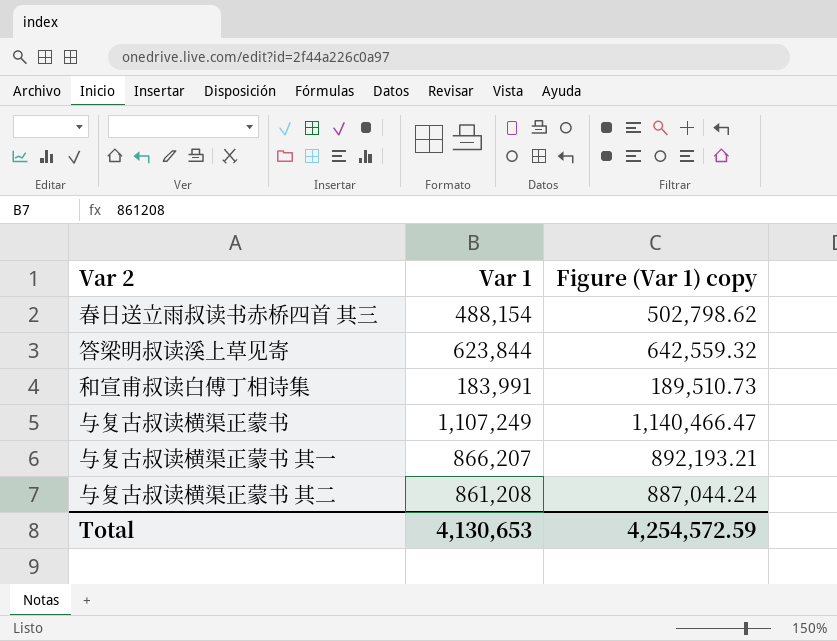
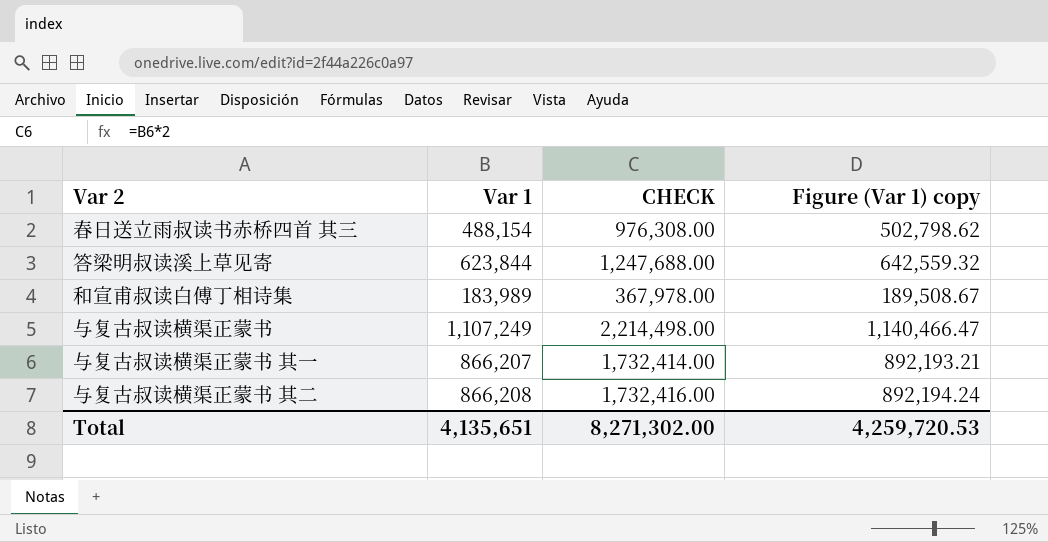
column CHECK | formula: none -> [Var 1] * 2
和宣甫叔读白傅丁相诗集 | Var 1: 183,991 -> 183,989
和宣甫叔读白傅丁相诗集 | Figure (Var 1) copy: 189,510.73 -> 189,508.67
与复古叔读横渠正蒙书 其二 | Var 1: 861,208 -> 866,208
与复古叔读横渠正蒙书 其二 | Figure (Var 1) copy: 887,044.24 -> 892,194.24
Total | Var 1: 4,130,653 -> 4,135,651
Total | Figure (Var 1) copy: 4,254,572.59 -> 4,259,720.53

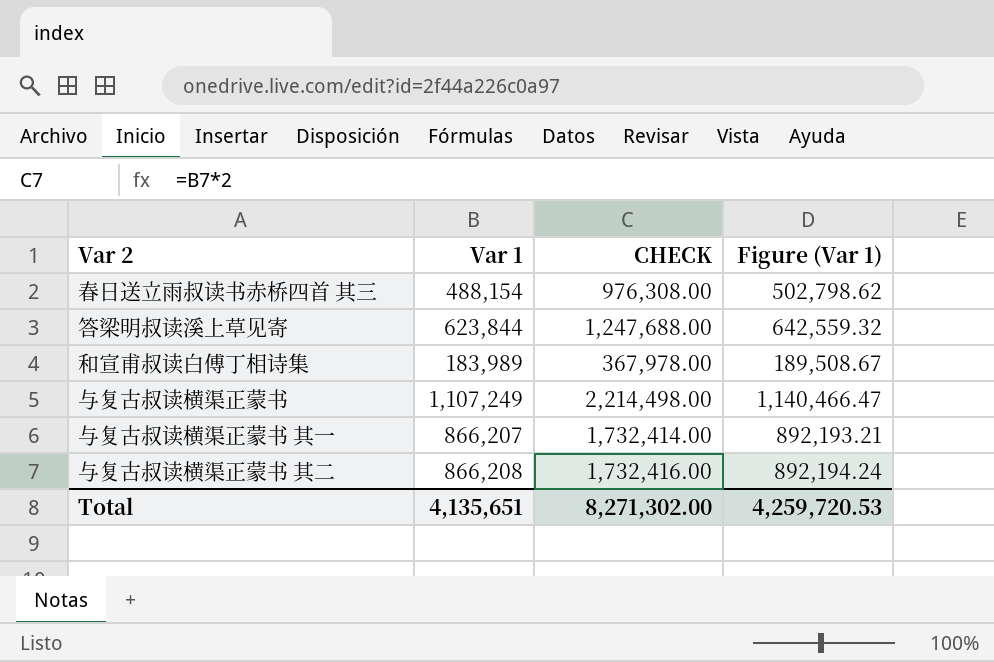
column name: Figure (Var 1) copy -> Figure (Var 1)

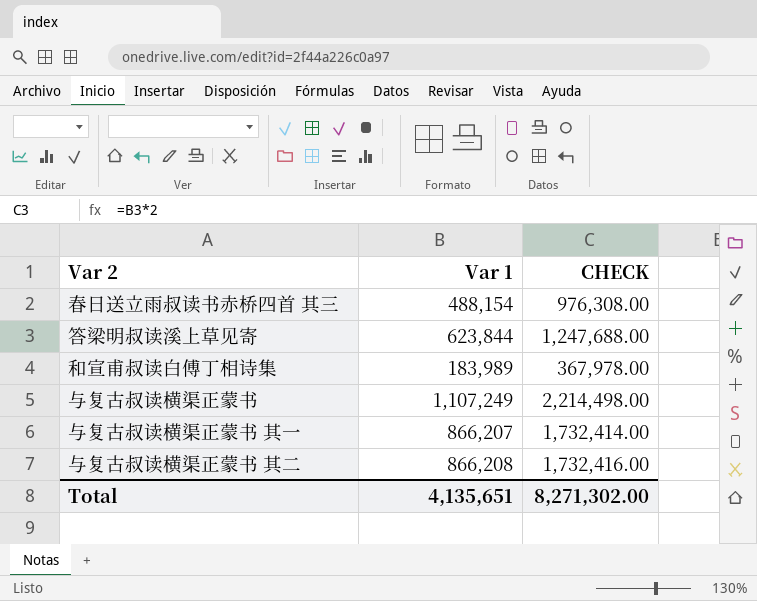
column Figure (Var 1) | formula: [Var 1] * 1.03 -> none

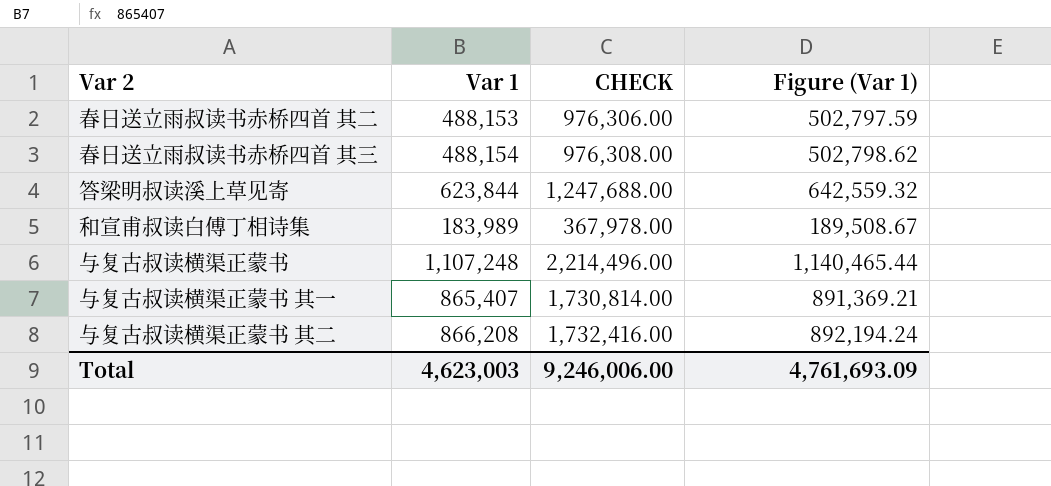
column Figure (Var 1) | formula: none -> [Var 1] * 1.03
row 春日送立雨叔读书赤桥四首 其二: none -> 488,153 | 976,306.00 | 502,797.59
与复古叔读横渠正蒙书 | Var 1: 1,107,249 -> 1,107,248
与复古叔读横渠正蒙书 | CHECK: 2,214,498.00 -> 2,214,496.00
与复古叔读横渠正蒙书 其一 | Var 1: 866,207 -> 865,407
与复古叔读横渠正蒙书 其一 | CHECK: 1,732,414.00 -> 1,730,814.00
Total | Var 1: 4,135,651 -> 4,623,003
Total | CHECK: 8,271,302.00 -> 9,246,006.00

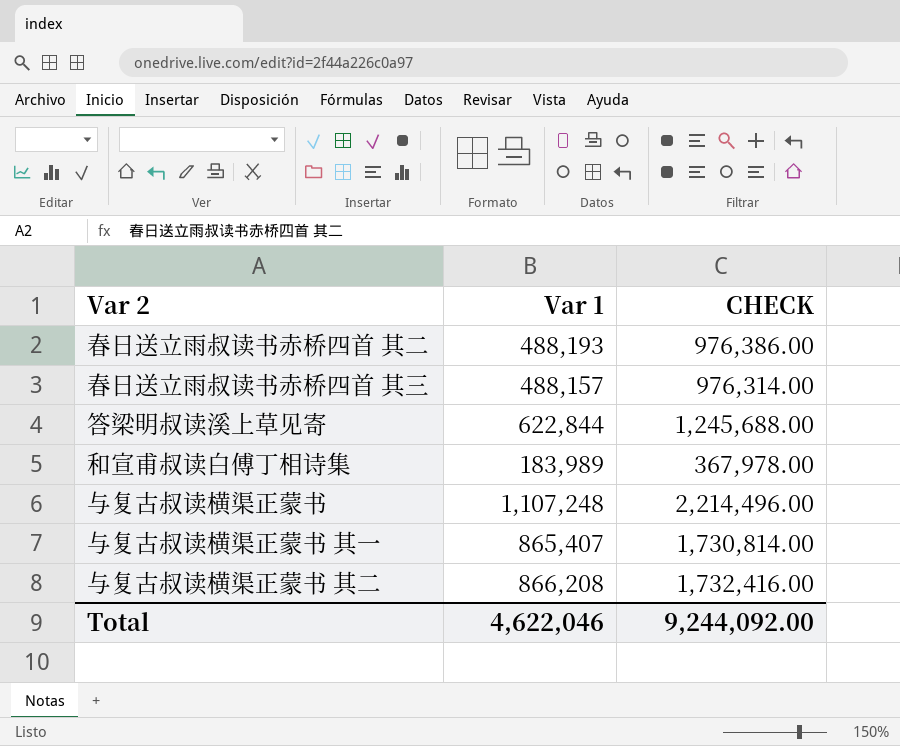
column Figure (Var 1) | formula: [Var 1] * 1.03 -> none
春日送立雨叔读书赤桥四首 其二 | Var 1: 488,153 -> 488,193
春日送立雨叔读书赤桥四首 其二 | CHECK: 976,306.00 -> 976,386.00
春日送立雨叔读书赤桥四首 其三 | Var 1: 488,154 -> 488,157
春日送立雨叔读书赤桥四首 其三 | CHECK: 976,308.00 -> 976,314.00
答梁明叔读溪上草见寄 | Var 1: 623,844 -> 622,844
答梁明叔读溪上草见寄 | CHECK: 1,247,688.00 -> 1,245,688.00
Total | Var 1: 4,623,003 -> 4,622,046
Total | CHECK: 9,246,006.00 -> 9,244,092.00

